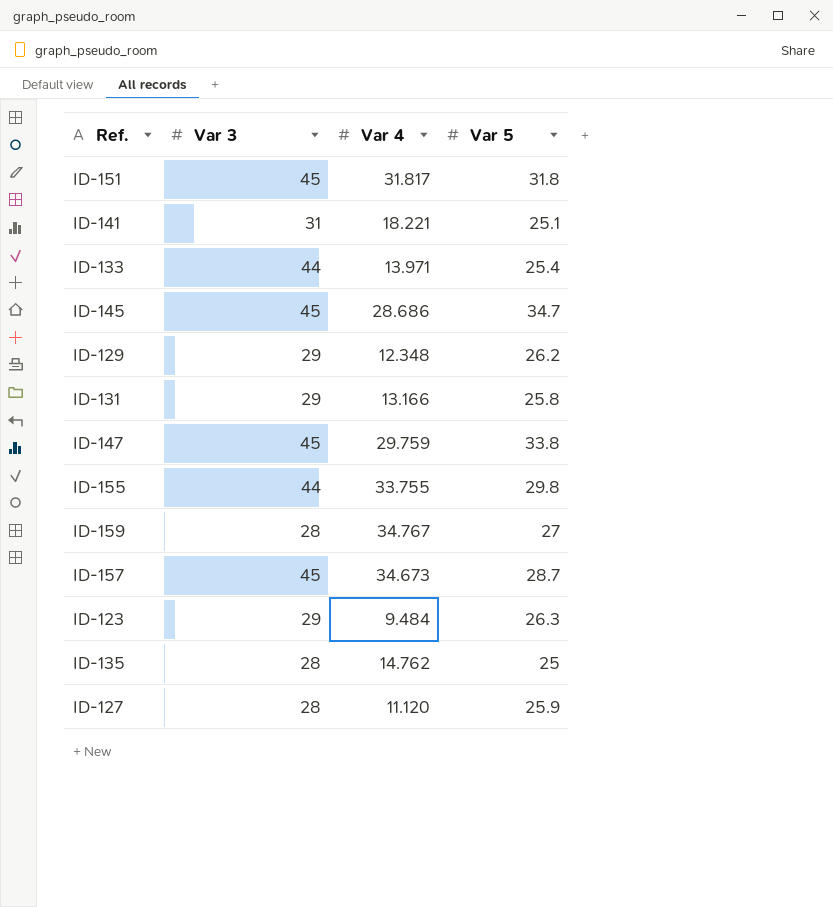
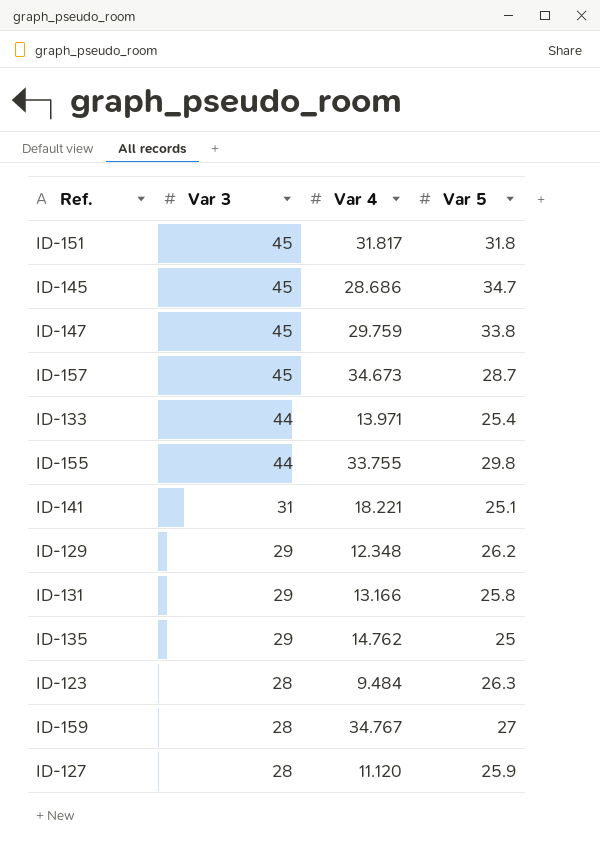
row order: none -> Var 3 descending
ID-135 | Var 3: 28 -> 29
ID-123 | Var 3: 29 -> 28

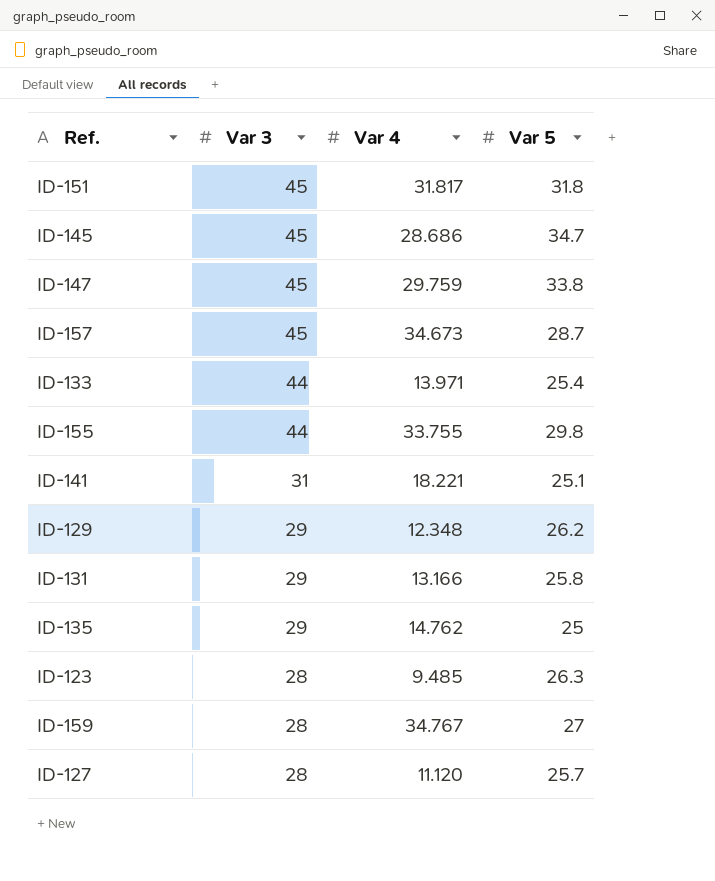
ID-123 | Var 4: 9.484 -> 9.485
ID-127 | Var 5: 25.9 -> 25.7

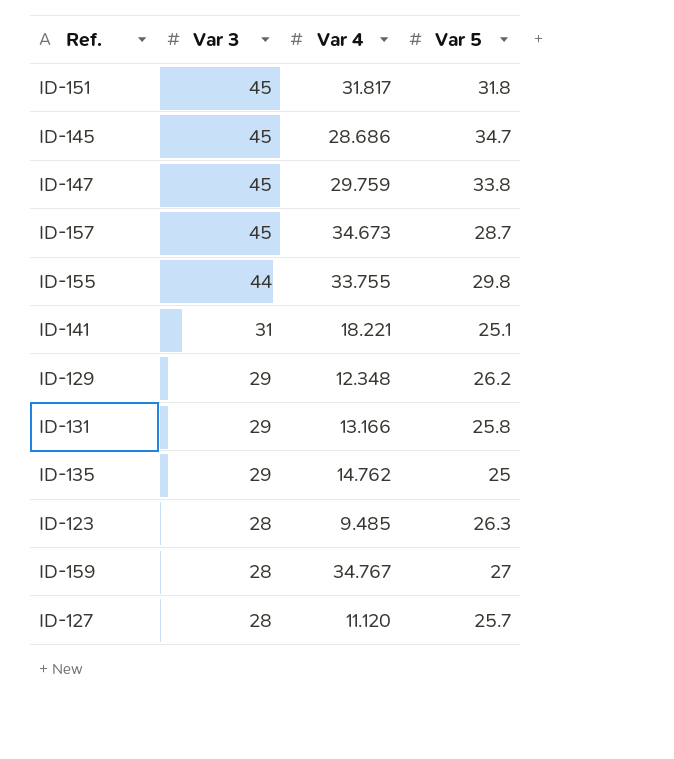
row ID-133: 44 | 13.971 | 25.4 -> none

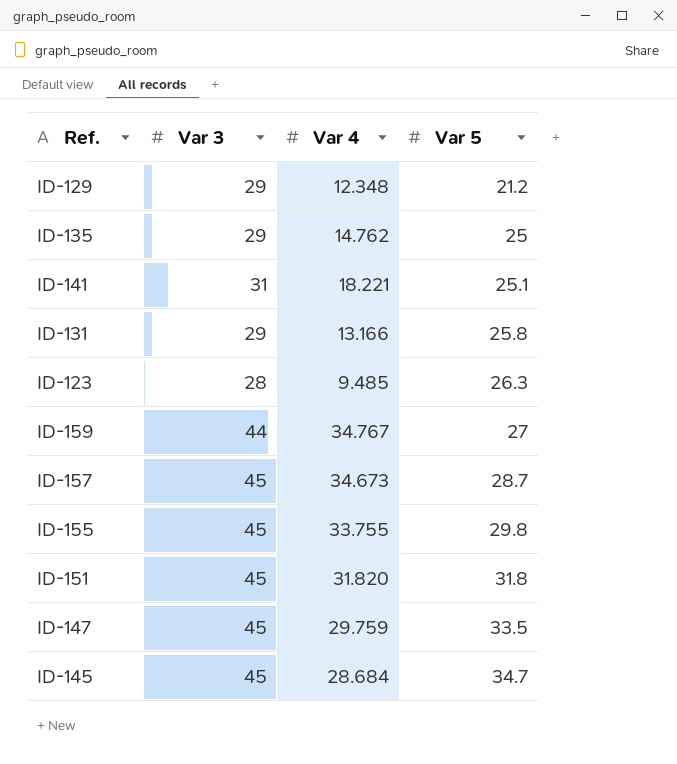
row order: Var 3 descending -> Var 5 ascending
row ID-127: 28 | 11.120 | 25.7 -> none
ID-129 | Var 5: 26.2 -> 21.2
ID-159 | Var 3: 28 -> 44
ID-155 | Var 3: 44 -> 45
ID-151 | Var 4: 31.817 -> 31.820
ID-147 | Var 5: 33.8 -> 33.5
ID-145 | Var 4: 28.686 -> 28.684

